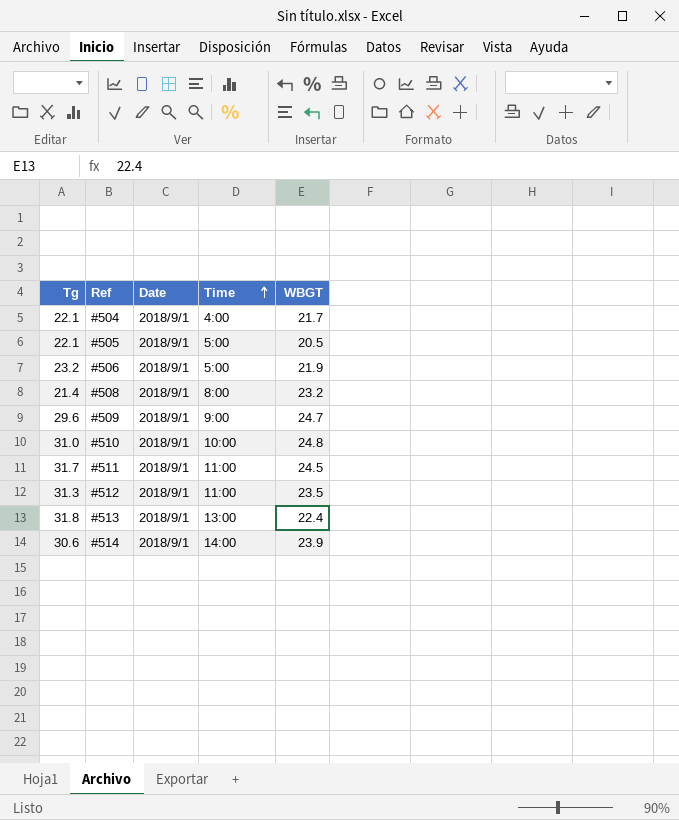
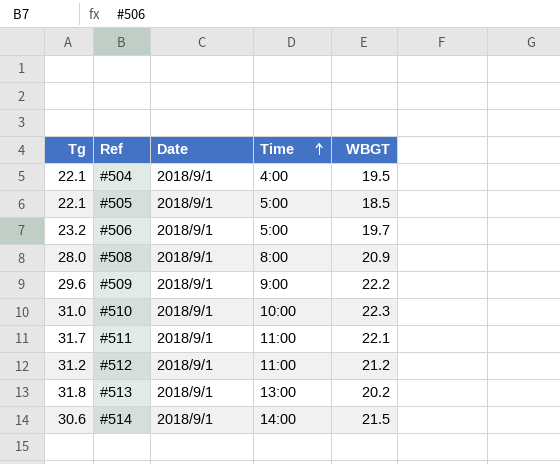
#504 | WBGT: 21.7 -> 19.5
#505 | WBGT: 20.5 -> 18.5
#506 | WBGT: 21.9 -> 19.7
#508 | Tg: 21.4 -> 28.0
#508 | WBGT: 23.2 -> 20.9
#509 | WBGT: 24.7 -> 22.2
#510 | WBGT: 24.8 -> 22.3
#511 | WBGT: 24.5 -> 22.1
#512 | Tg: 31.3 -> 31.2
#512 | WBGT: 23.5 -> 21.2
#513 | WBGT: 22.4 -> 20.2
#514 | WBGT: 23.9 -> 21.5

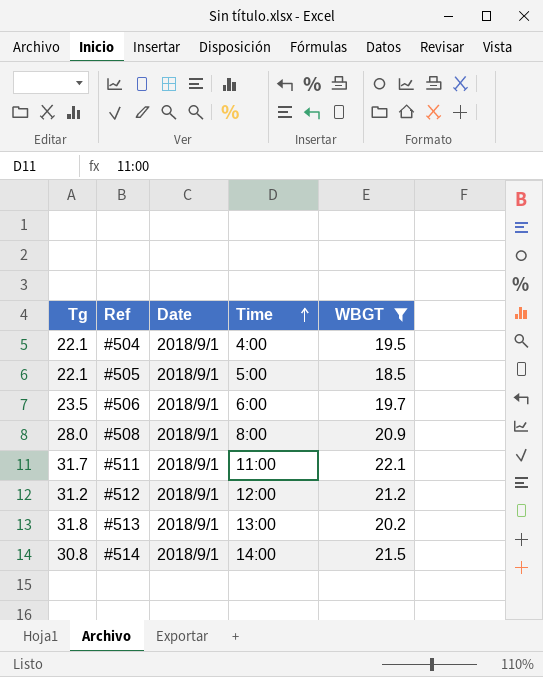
filter: none -> WBGT <= 22.1
#506 | Tg: 23.2 -> 23.5
#506 | Time: 5:00 -> 6:00
#512 | Time: 11:00 -> 12:00
#514 | Tg: 30.6 -> 30.8

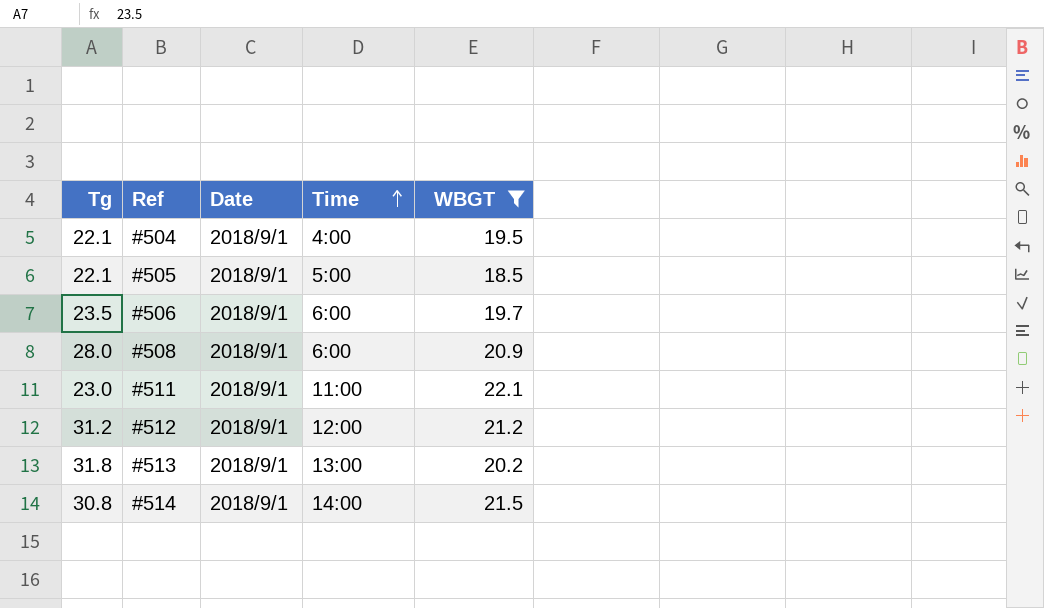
#508 | Time: 8:00 -> 6:00
#511 | Tg: 31.7 -> 23.0

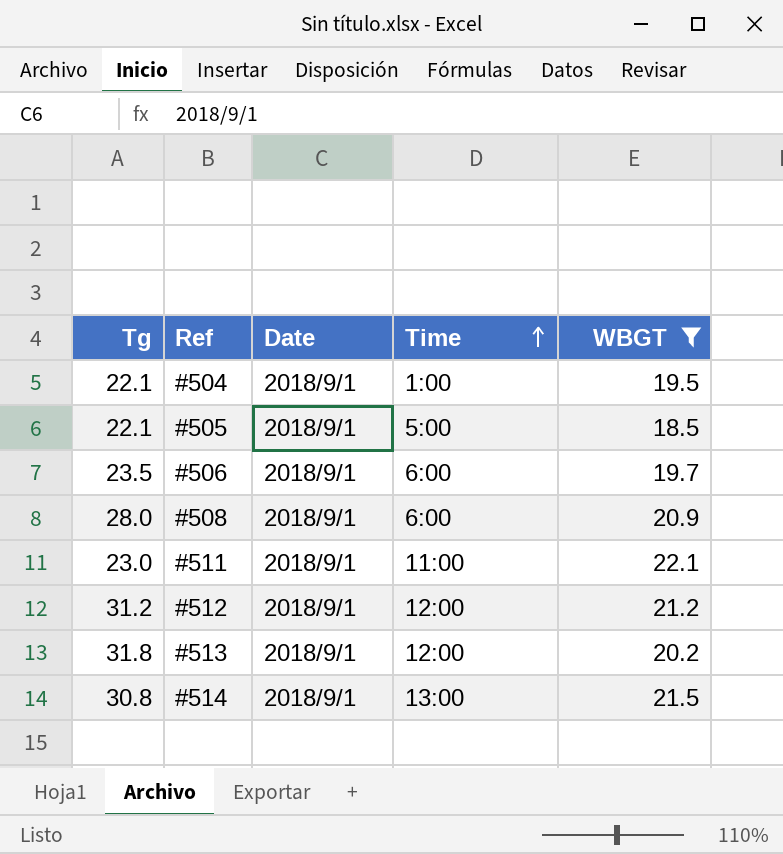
#504 | Time: 4:00 -> 1:00
#513 | Time: 13:00 -> 12:00
#514 | Time: 14:00 -> 13:00

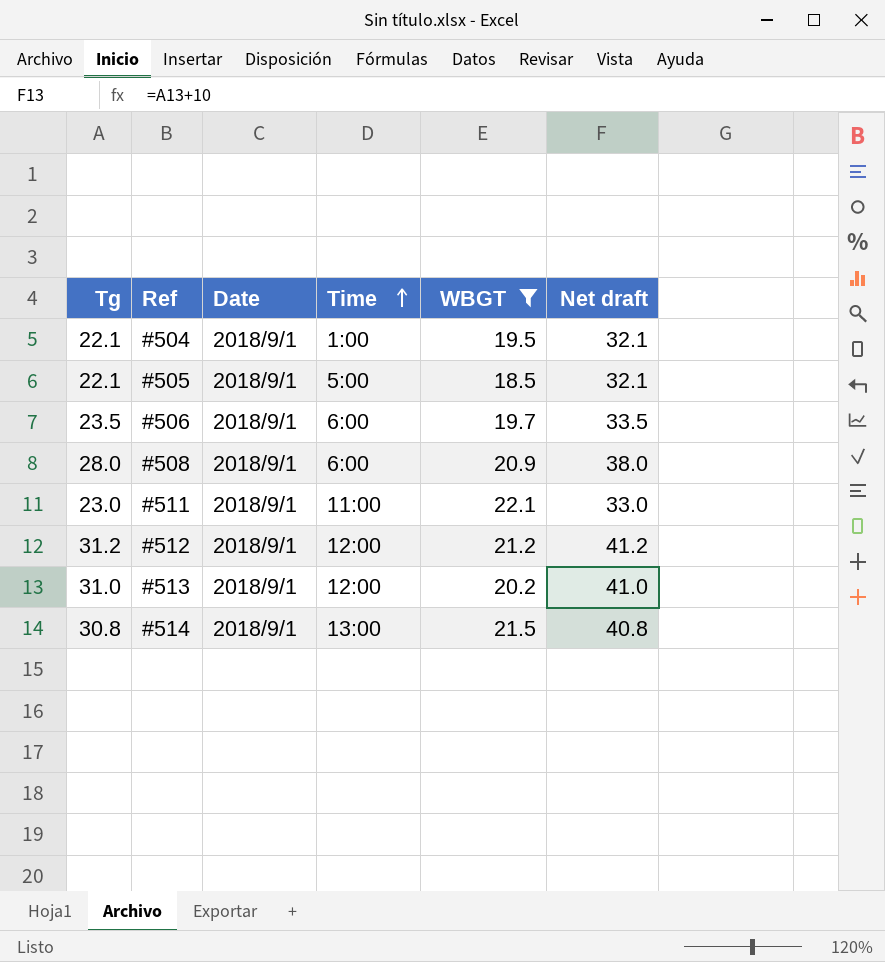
column Net draft | formula: none -> [Tg] + 10
#513 | Tg: 31.8 -> 31.0

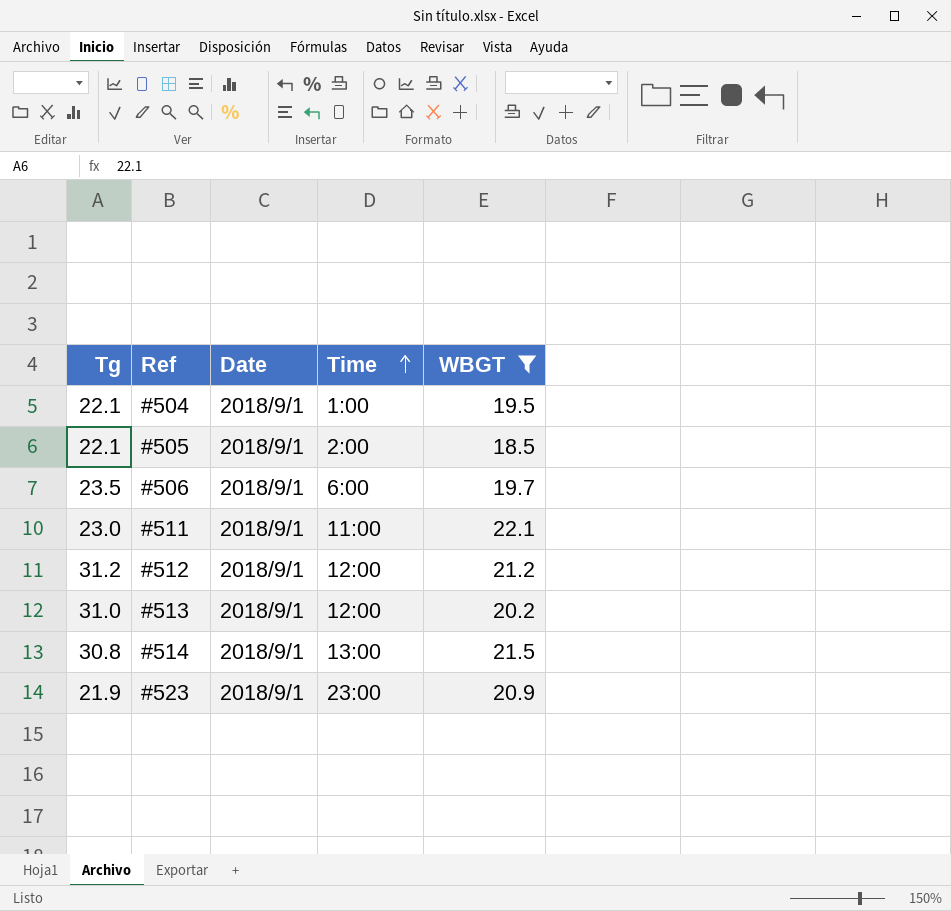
column Net draft | formula: [Tg] + 10 -> none
row #508: 28.0 | 2018/9/1 | 6:00 | 20.9 | 38.0 -> none
#505 | Time: 5:00 -> 2:00
row #523: none -> 21.9 | 2018/9/1 | 23:00 | 20.9

